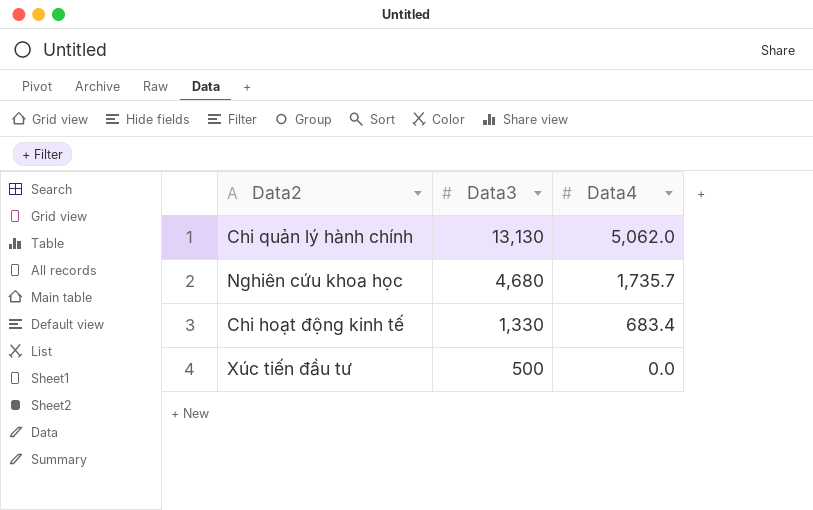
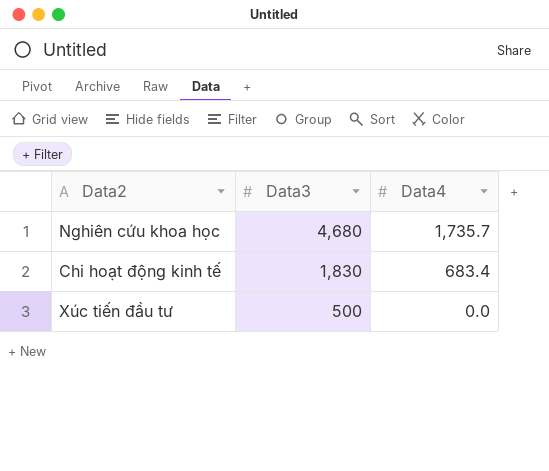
row Chi quản lý hành chính: 13,130 | 5,062.0 -> none
Chi hoạt động kinh tế | Data3: 1,330 -> 1,830

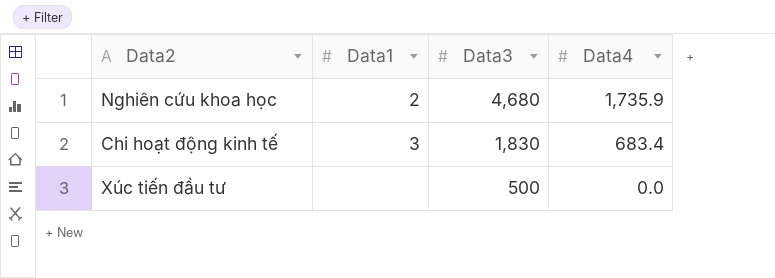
column Data1 | position: none -> 2
Nghiên cứu khoa học | Data4: 1,735.7 -> 1,735.9

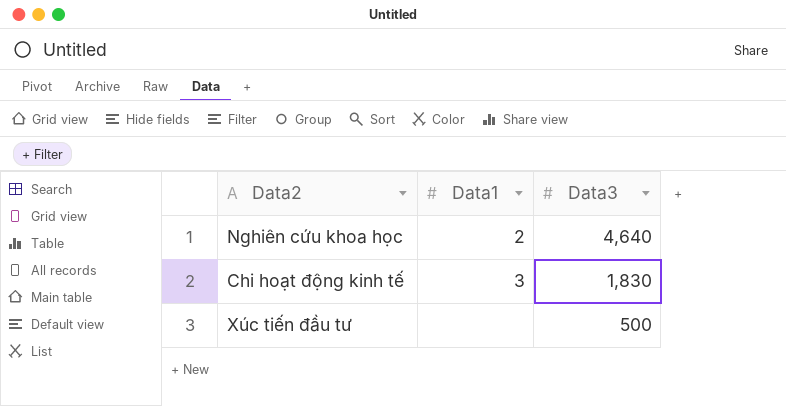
column Data4 | position: 4 -> none
Nghiên cứu khoa học | Data3: 4,680 -> 4,640

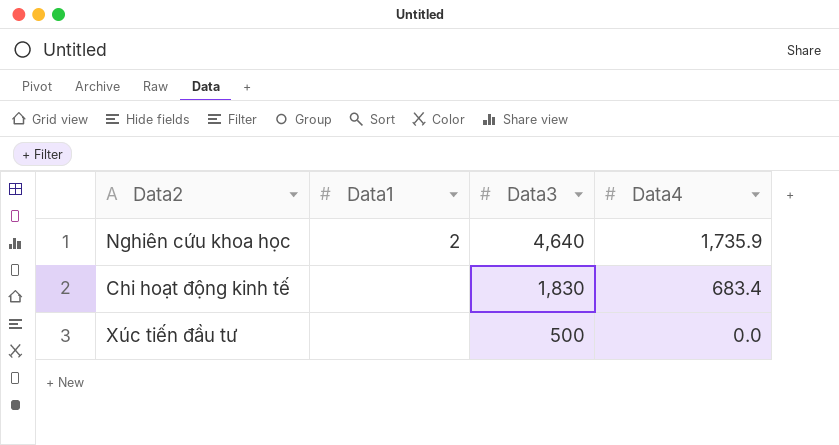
column Data4 | position: none -> 4
Chi hoạt động kinh tế | Data1: 3 -> none

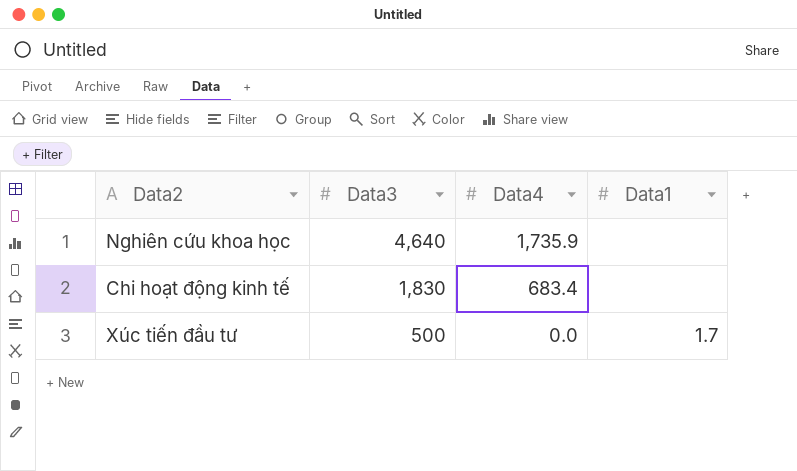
column Data1 | position: 2 -> 4
Nghiên cứu khoa học | Data1: 2 -> none
Xúc tiến đầu tư | Data1: none -> 1.7

